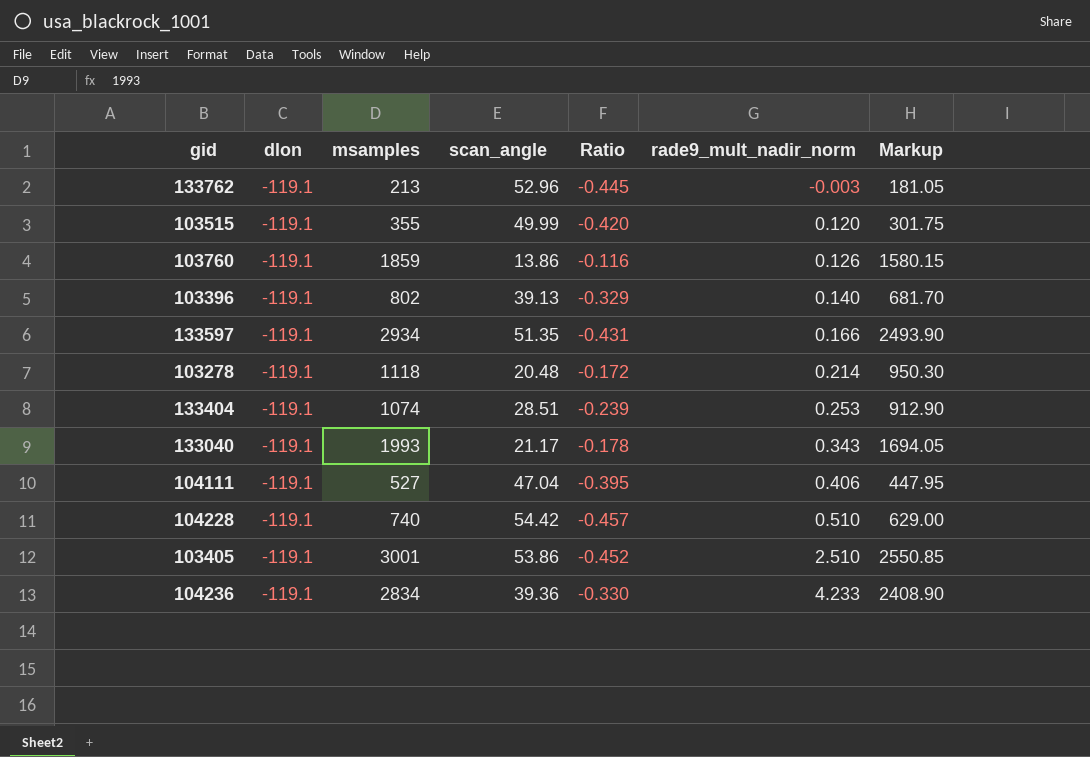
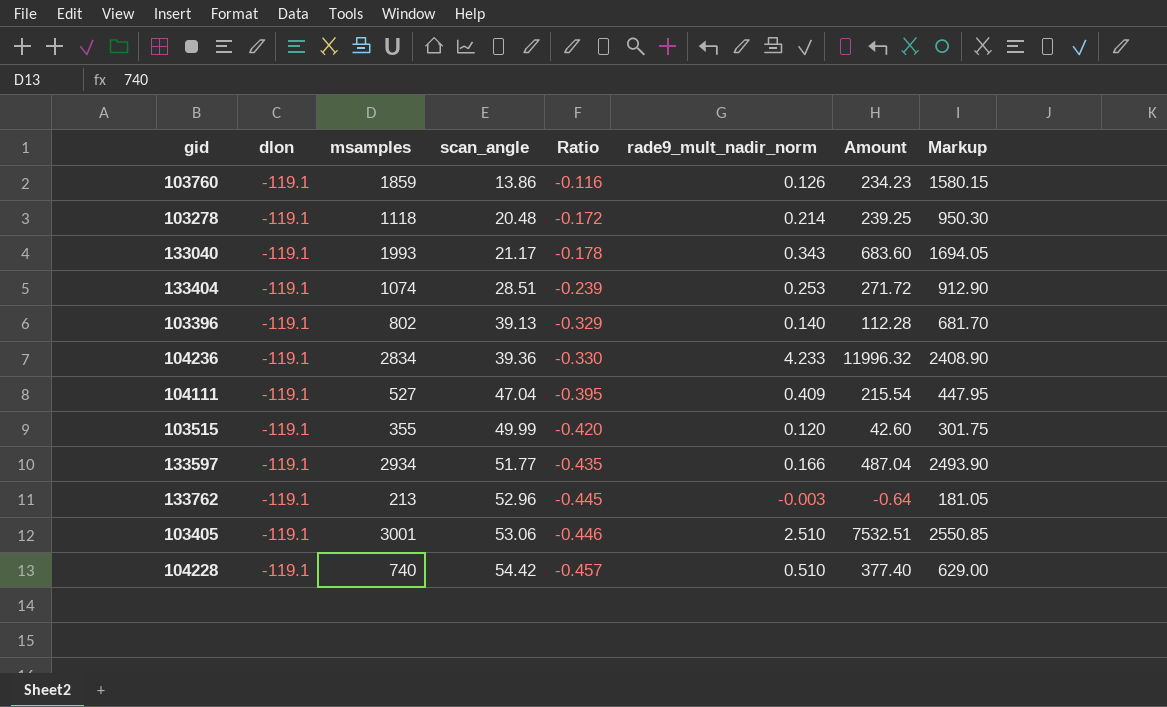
row order: rade9_mult_nadir_norm ascending -> scan_angle ascending
column Amount | formula: none -> [msamples] * [rade9_mult_nadir_norm]
104111 | rade9_mult_nadir_norm: 0.406 -> 0.409
133597 | scan_angle: 51.35 -> 51.77
133597 | Ratio: -0.431 -> -0.435
103405 | scan_angle: 53.86 -> 53.06
103405 | Ratio: -0.452 -> -0.446

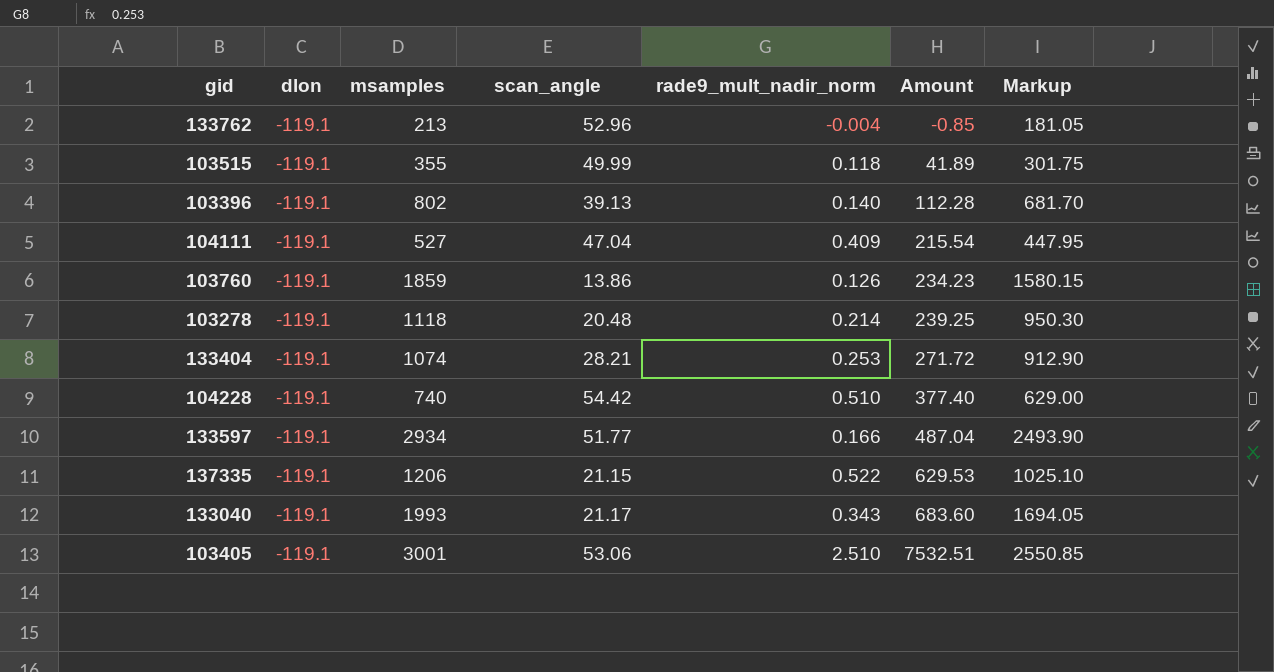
row order: scan_angle ascending -> Amount ascending
column Ratio | formula: [scan_angle] / [dlon] -> none
row 104236: -119.1 | 2834 | 39.36 | -0.330 | 4.233 | 11996.32 | 2408.90 -> none
133762 | rade9_mult_nadir_norm: -0.003 -> -0.004
133762 | Amount: -0.64 -> -0.85
103515 | rade9_mult_nadir_norm: 0.120 -> 0.118
103515 | Amount: 42.60 -> 41.89
133404 | scan_angle: 28.51 -> 28.21
row 137335: none -> -119.1 | 1206 | 21.15 | 0.522 | 629.53 | 1025.10

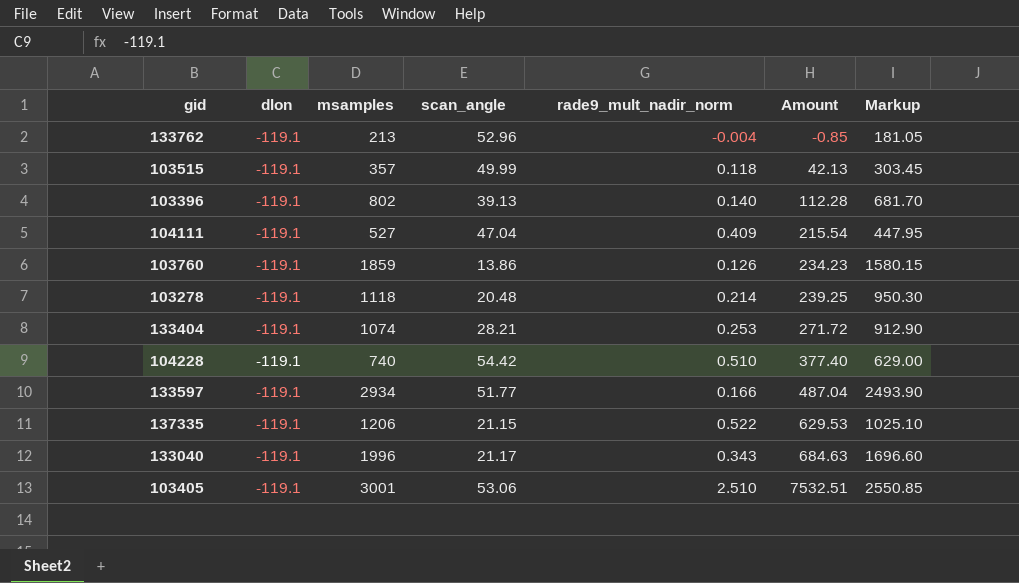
103515 | msamples: 355 -> 357
103515 | Amount: 41.89 -> 42.13
103515 | Markup: 301.75 -> 303.45
133040 | msamples: 1993 -> 1996
133040 | Amount: 683.60 -> 684.63
133040 | Markup: 1694.05 -> 1696.60

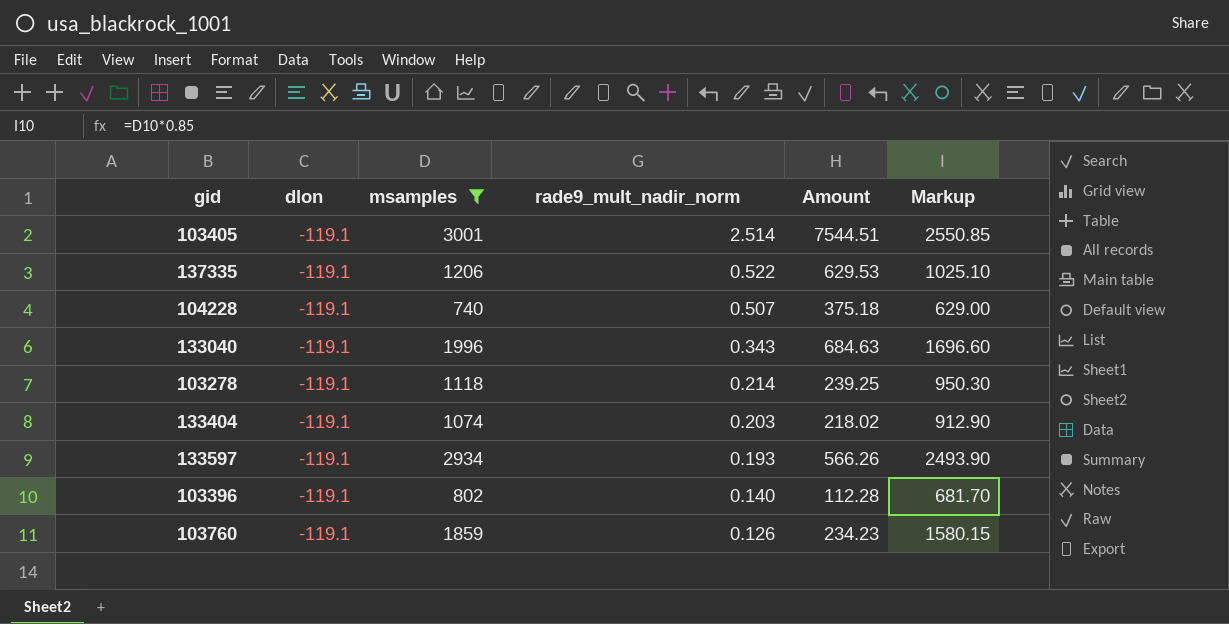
filter: none -> msamples >= 740
row order: Amount ascending -> rade9_mult_nadir_norm descending
column scan_angle | position: 4 -> none
103405 | rade9_mult_nadir_norm: 2.510 -> 2.514
103405 | Amount: 7532.51 -> 7544.51
104228 | rade9_mult_nadir_norm: 0.510 -> 0.507
104228 | Amount: 377.40 -> 375.18
133404 | rade9_mult_nadir_norm: 0.253 -> 0.203
133404 | Amount: 271.72 -> 218.02
133597 | rade9_mult_nadir_norm: 0.166 -> 0.193
133597 | Amount: 487.04 -> 566.26

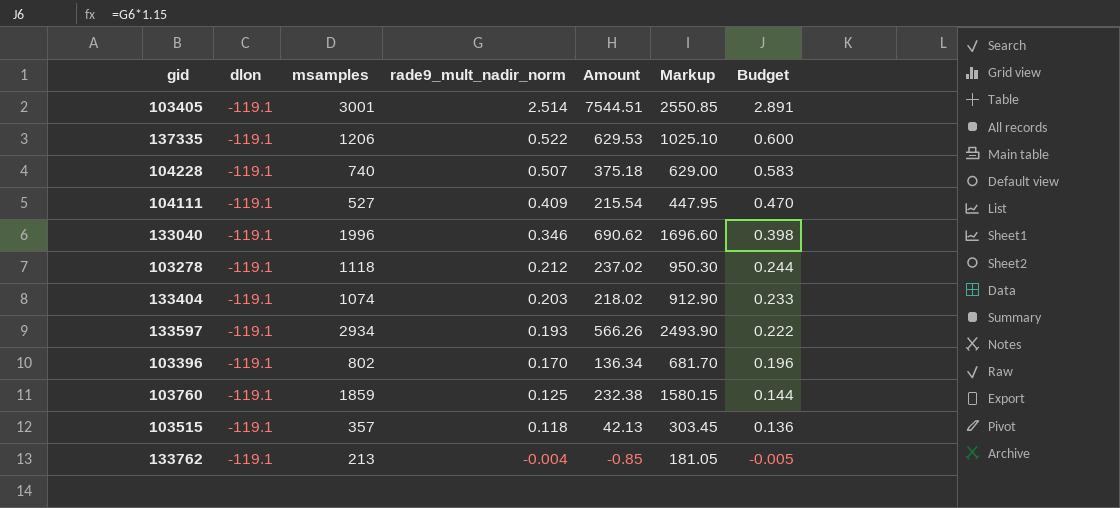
filter: msamples >= 740 -> none
column Budget | formula: none -> [rade9_mult_nadir_norm] * 1.15
133040 | rade9_mult_nadir_norm: 0.343 -> 0.346
133040 | Amount: 684.63 -> 690.62
103278 | rade9_mult_nadir_norm: 0.214 -> 0.212
103278 | Amount: 239.25 -> 237.02
103396 | rade9_mult_nadir_norm: 0.140 -> 0.170
103396 | Amount: 112.28 -> 136.34
103760 | rade9_mult_nadir_norm: 0.126 -> 0.125
103760 | Amount: 234.23 -> 232.38

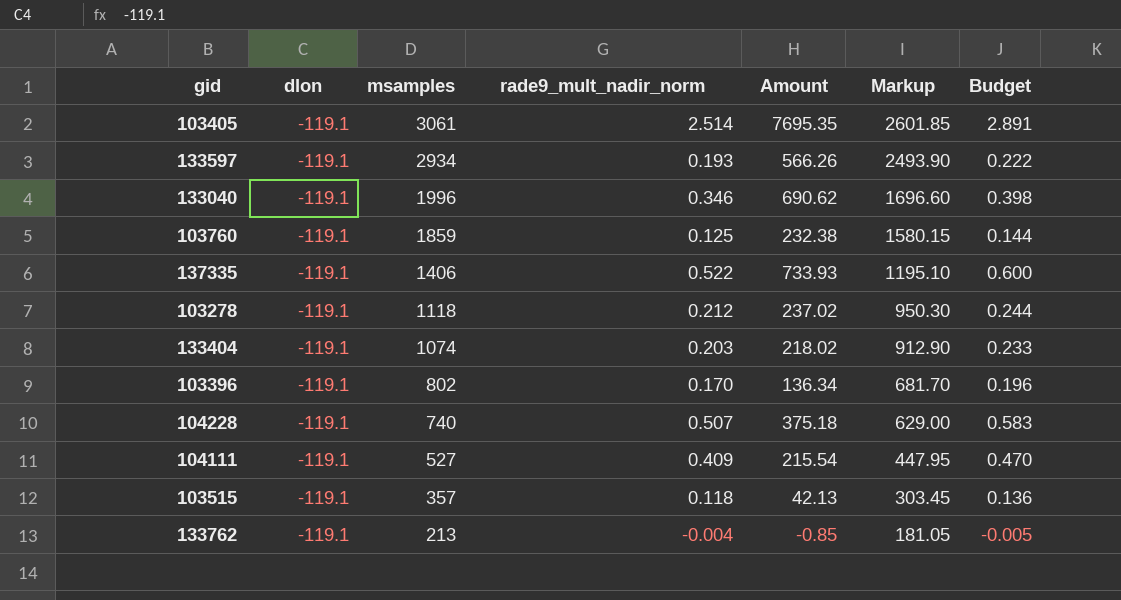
row order: rade9_mult_nadir_norm descending -> msamples descending
103405 | msamples: 3001 -> 3061
103405 | Amount: 7544.51 -> 7695.35
103405 | Markup: 2550.85 -> 2601.85
137335 | msamples: 1206 -> 1406
137335 | Amount: 629.53 -> 733.93
137335 | Markup: 1025.10 -> 1195.10

